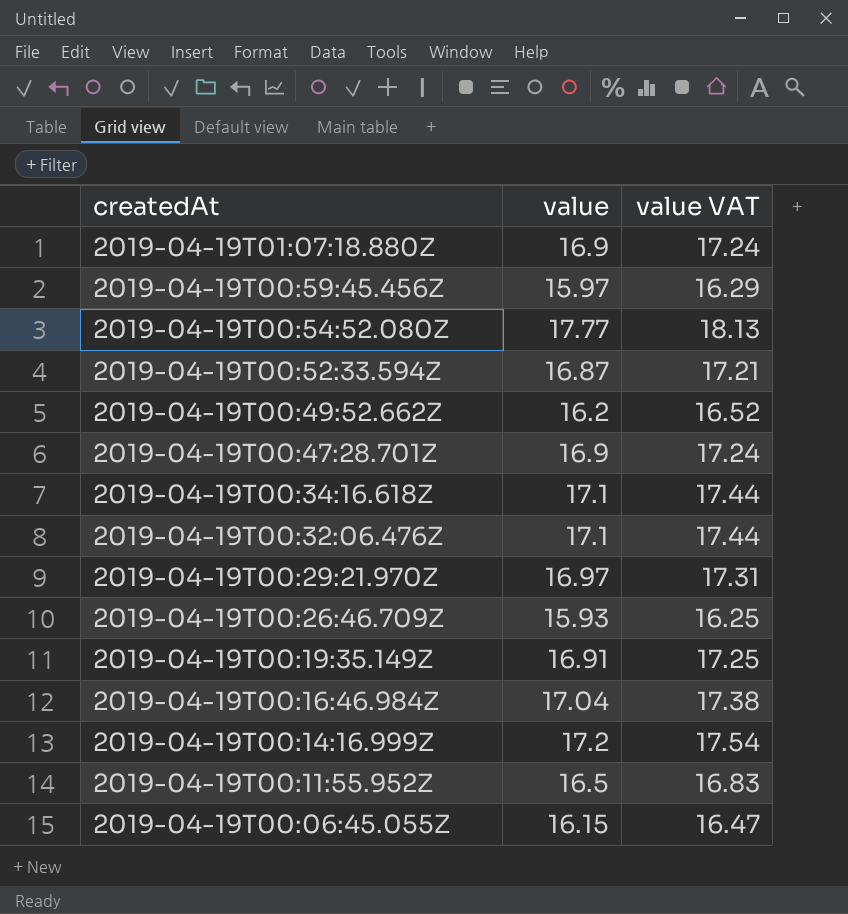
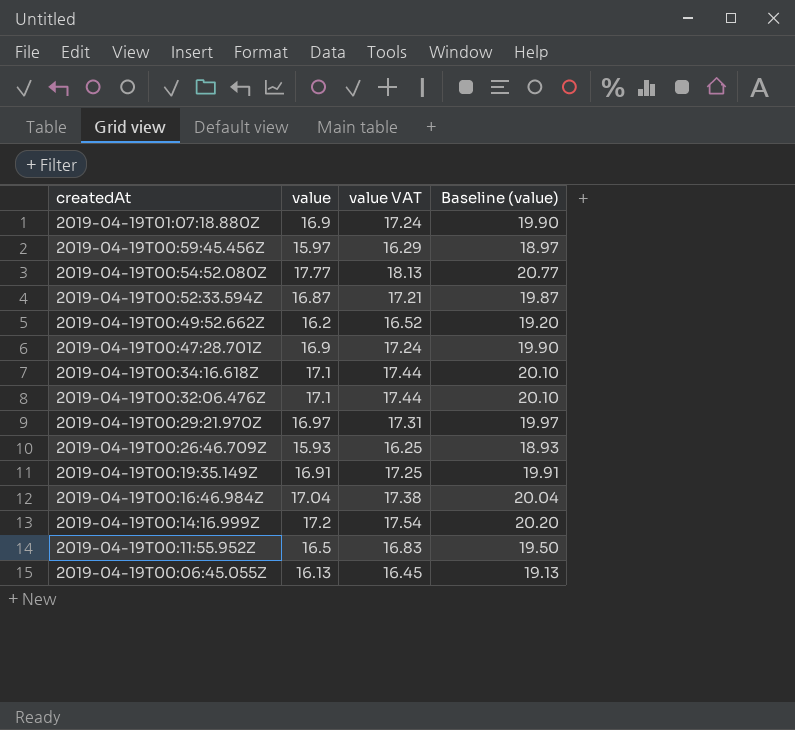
column Baseline (value) | formula: none -> [value] + 3
2019-04-19T00:06:45.055Z | value: 16.15 -> 16.13
2019-04-19T00:06:45.055Z | value VAT: 16.47 -> 16.45

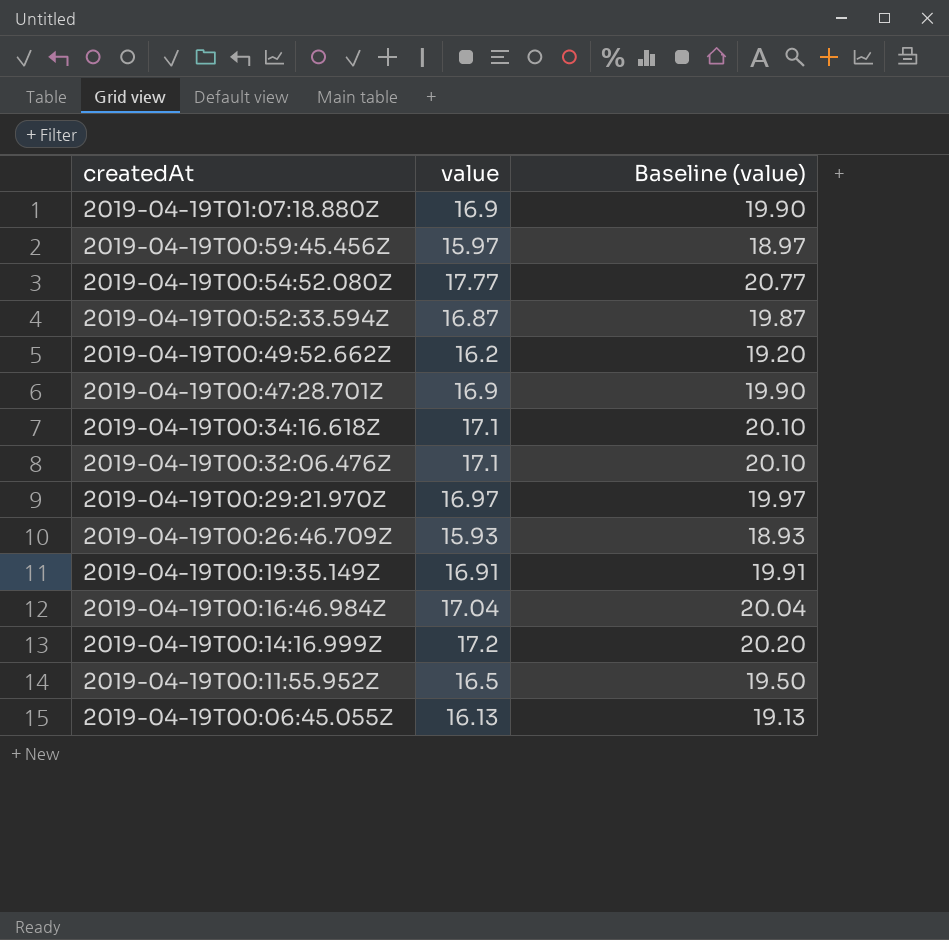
column value VAT | formula: [value] * 1.02 -> none

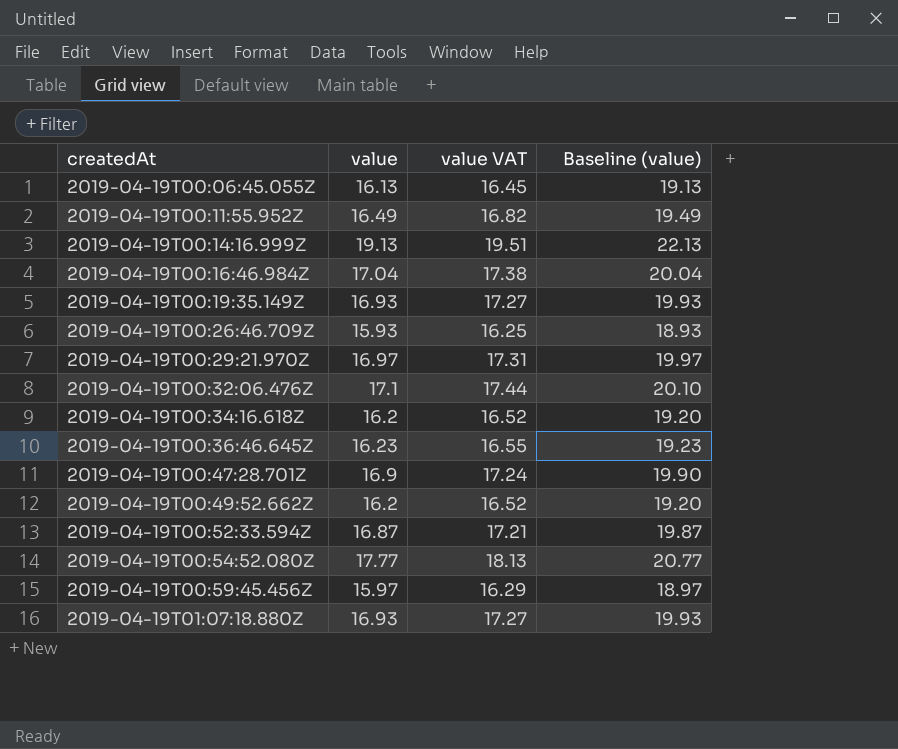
row order: createdAt descending -> createdAt ascending
column value VAT | formula: none -> [value] * 1.02
2019-04-19T00:11:55.952Z | value: 16.5 -> 16.49
2019-04-19T00:11:55.952Z | Baseline (value): 19.50 -> 19.49
2019-04-19T00:14:16.999Z | value: 17.2 -> 19.13
2019-04-19T00:14:16.999Z | Baseline (value): 20.20 -> 22.13
2019-04-19T00:19:35.149Z | value: 16.91 -> 16.93
2019-04-19T00:19:35.149Z | Baseline (value): 19.91 -> 19.93
2019-04-19T00:34:16.618Z | value: 17.1 -> 16.2
2019-04-19T00:34:16.618Z | Baseline (value): 20.10 -> 19.20
row 2019-04-19T00:36:46.645Z: none -> 16.23 | 16.55 | 19.23
2019-04-19T01:07:18.880Z | value: 16.9 -> 16.93
2019-04-19T01:07:18.880Z | Baseline (value): 19.90 -> 19.93

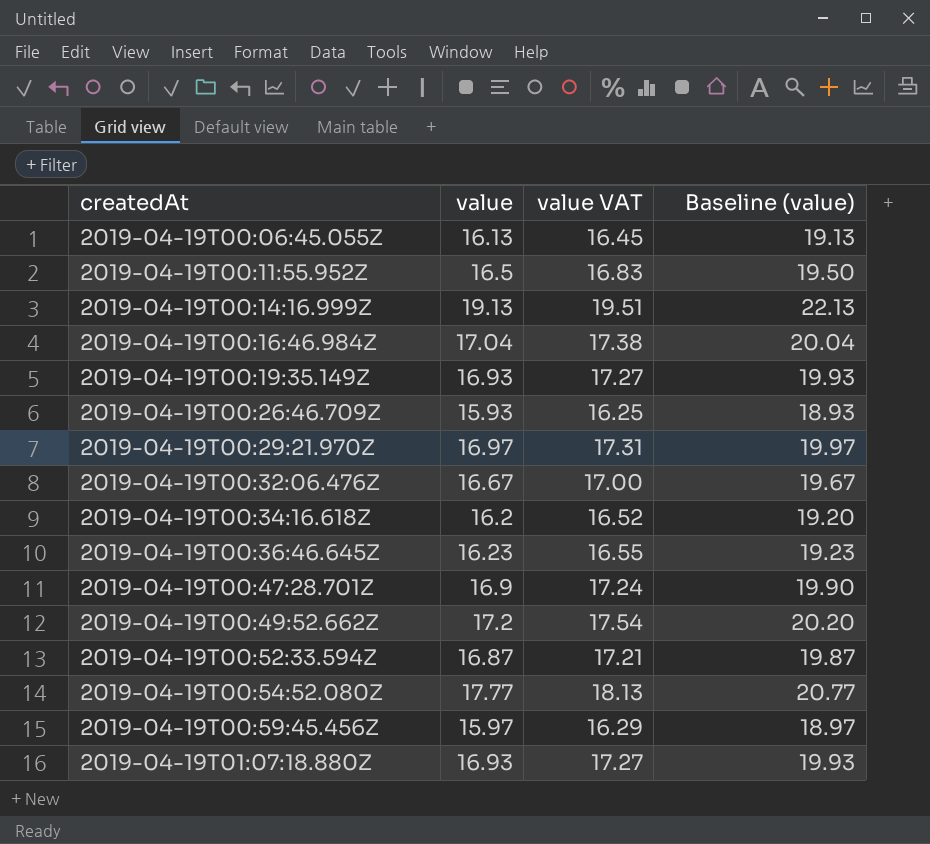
2019-04-19T00:11:55.952Z | value: 16.49 -> 16.5
2019-04-19T00:11:55.952Z | value VAT: 16.82 -> 16.83
2019-04-19T00:11:55.952Z | Baseline (value): 19.49 -> 19.50
2019-04-19T00:32:06.476Z | value: 17.1 -> 16.67
2019-04-19T00:32:06.476Z | value VAT: 17.44 -> 17.00
2019-04-19T00:32:06.476Z | Baseline (value): 20.10 -> 19.67
2019-04-19T00:49:52.662Z | value: 16.2 -> 17.2
2019-04-19T00:49:52.662Z | value VAT: 16.52 -> 17.54
2019-04-19T00:49:52.662Z | Baseline (value): 19.20 -> 20.20

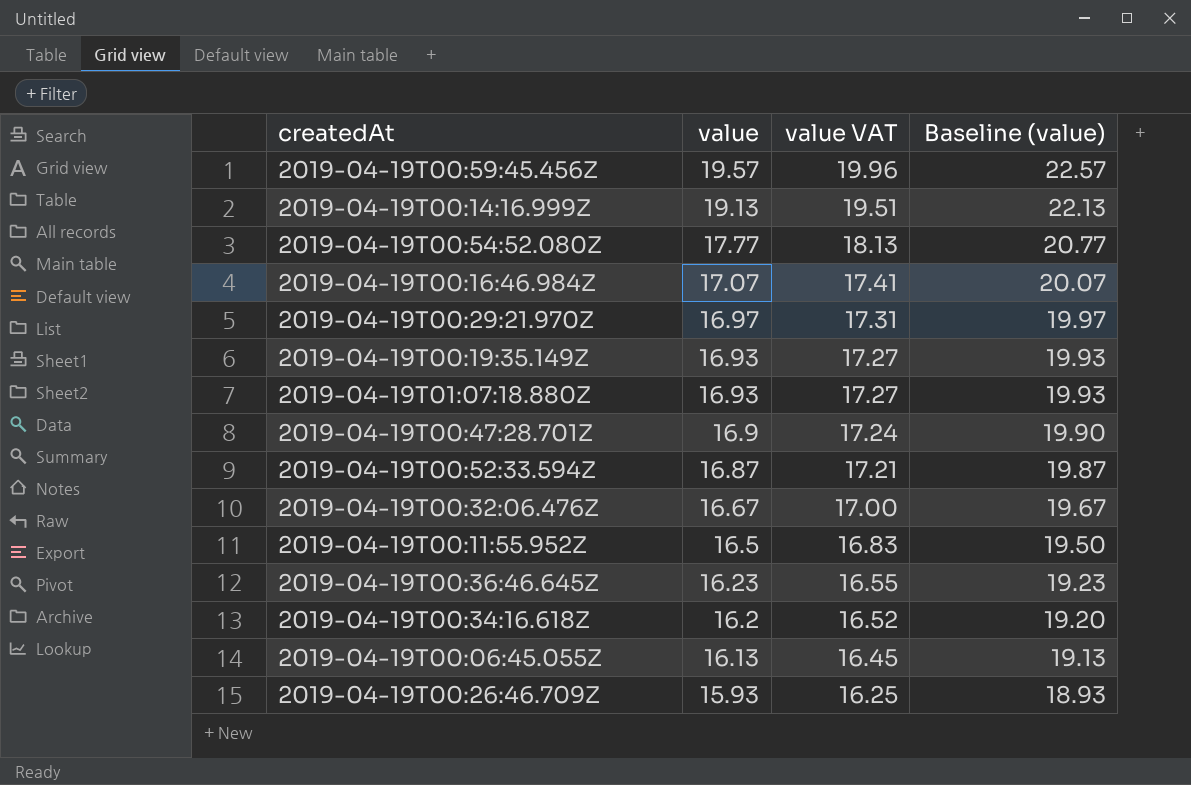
row order: createdAt ascending -> value descending
row 2019-04-19T00:49:52.662Z: 17.2 | 17.54 | 20.20 -> none
2019-04-19T00:59:45.456Z | value: 15.97 -> 19.57
2019-04-19T00:59:45.456Z | value VAT: 16.29 -> 19.96
2019-04-19T00:59:45.456Z | Baseline (value): 18.97 -> 22.57
2019-04-19T00:16:46.984Z | value: 17.04 -> 17.07
2019-04-19T00:16:46.984Z | value VAT: 17.38 -> 17.41
2019-04-19T00:16:46.984Z | Baseline (value): 20.04 -> 20.07

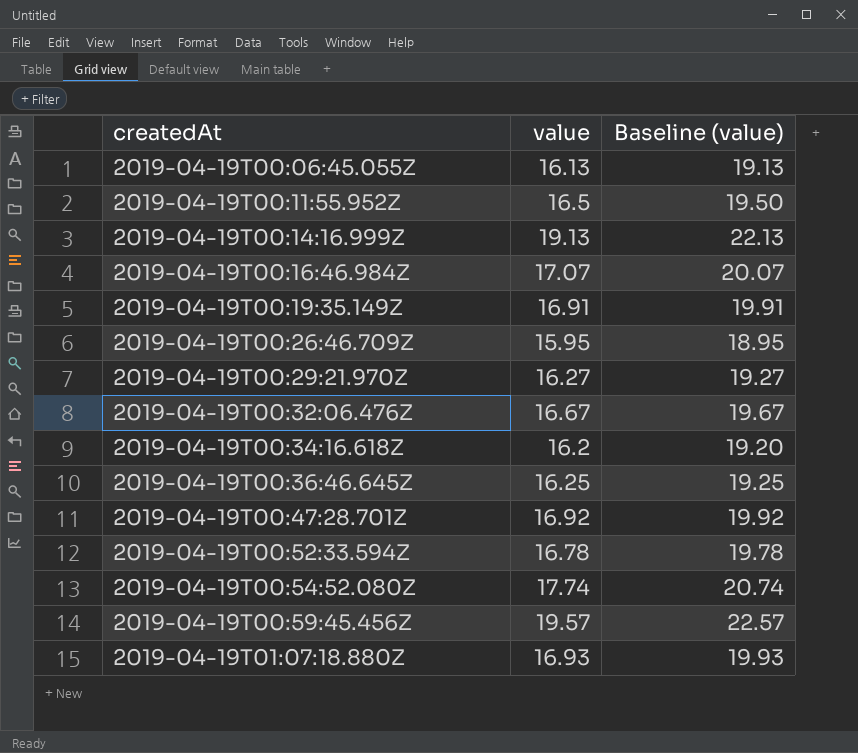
row order: value descending -> createdAt ascending
column value VAT | formula: [value] * 1.02 -> none
2019-04-19T00:19:35.149Z | value: 16.93 -> 16.91
2019-04-19T00:19:35.149Z | Baseline (value): 19.93 -> 19.91
2019-04-19T00:26:46.709Z | value: 15.93 -> 15.95
2019-04-19T00:26:46.709Z | Baseline (value): 18.93 -> 18.95
2019-04-19T00:29:21.970Z | value: 16.97 -> 16.27
2019-04-19T00:29:21.970Z | Baseline (value): 19.97 -> 19.27
2019-04-19T00:36:46.645Z | value: 16.23 -> 16.25
2019-04-19T00:36:46.645Z | Baseline (value): 19.23 -> 19.25
2019-04-19T00:47:28.701Z | value: 16.9 -> 16.92
2019-04-19T00:47:28.701Z | Baseline (value): 19.90 -> 19.92
2019-04-19T00:52:33.594Z | value: 16.87 -> 16.78
2019-04-19T00:52:33.594Z | Baseline (value): 19.87 -> 19.78
2019-04-19T00:54:52.080Z | value: 17.77 -> 17.74
2019-04-19T00:54:52.080Z | Baseline (value): 20.77 -> 20.74

